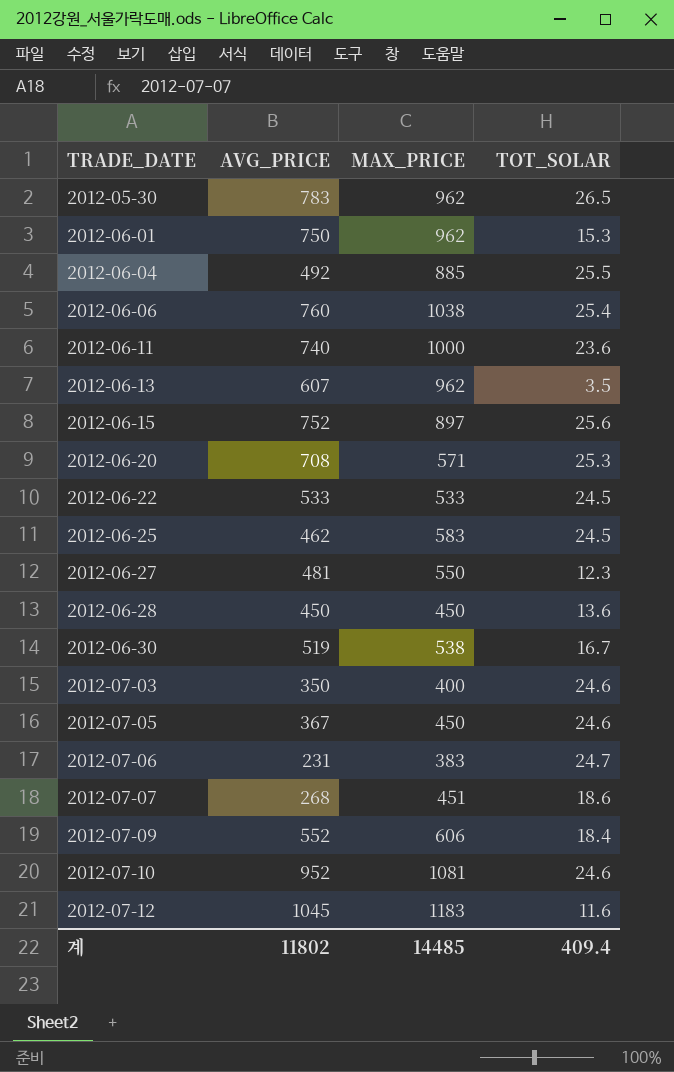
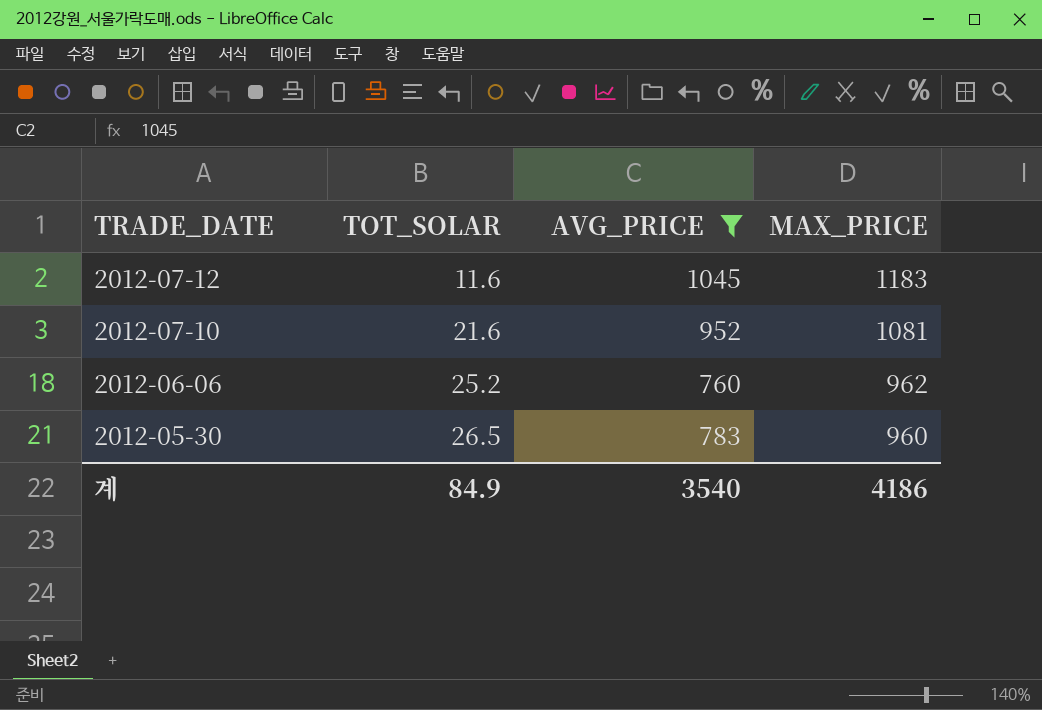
filter: none -> AVG_PRICE >= 760
row order: TRADE_DATE ascending -> TRADE_DATE descending
column TOT_SOLAR | position: 4 -> 2
2012-07-10 | TOT_SOLAR: 24.6 -> 21.6
2012-06-06 | TOT_SOLAR: 25.4 -> 25.2
2012-06-06 | MAX_PRICE: 1038 -> 962
2012-05-30 | MAX_PRICE: 962 -> 960
계 | TOT_SOLAR: 409.4 -> 84.9
계 | AVG_PRICE: 11802 -> 3540
계 | MAX_PRICE: 14485 -> 4186

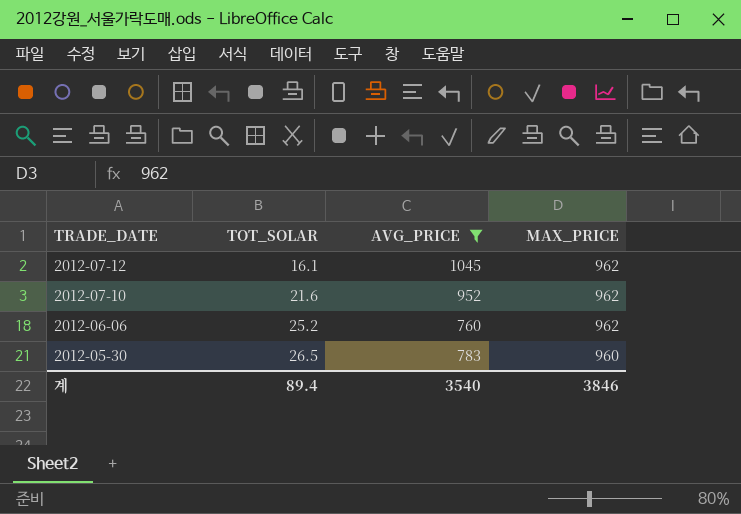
2012-07-12 | TOT_SOLAR: 11.6 -> 16.1
2012-07-12 | MAX_PRICE: 1183 -> 962
2012-07-10 | MAX_PRICE: 1081 -> 962
계 | TOT_SOLAR: 84.9 -> 89.4
계 | MAX_PRICE: 4186 -> 3846

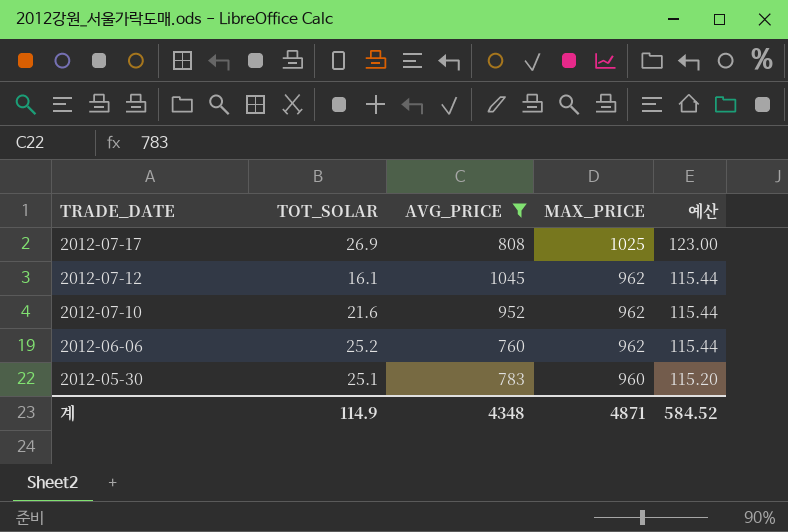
column 예산 | formula: none -> [MAX_PRICE] * 0.12
row 2012-07-17: none -> 26.9 | 808 | 1025 | 123.00
2012-05-30 | TOT_SOLAR: 26.5 -> 25.1
계 | TOT_SOLAR: 89.4 -> 114.9
계 | AVG_PRICE: 3540 -> 4348
계 | MAX_PRICE: 3846 -> 4871

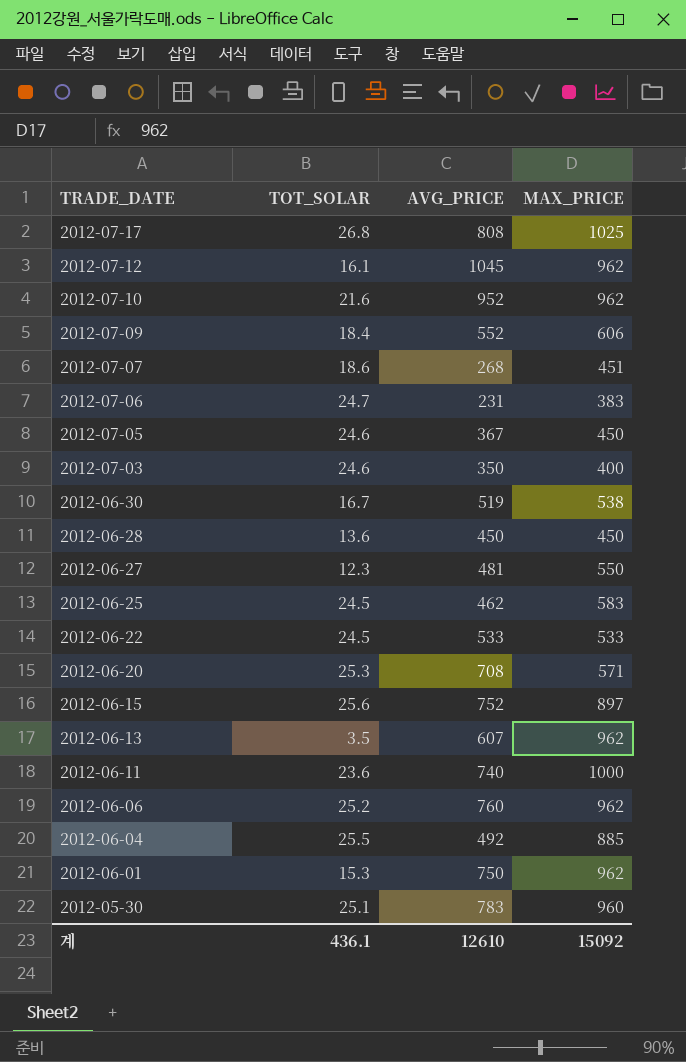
filter: AVG_PRICE >= 760 -> none
column 예산 | formula: [MAX_PRICE] * 0.12 -> none
2012-07-17 | TOT_SOLAR: 26.9 -> 26.8
계 | TOT_SOLAR: 114.9 -> 436.1
계 | AVG_PRICE: 4348 -> 12610
계 | MAX_PRICE: 4871 -> 15092

